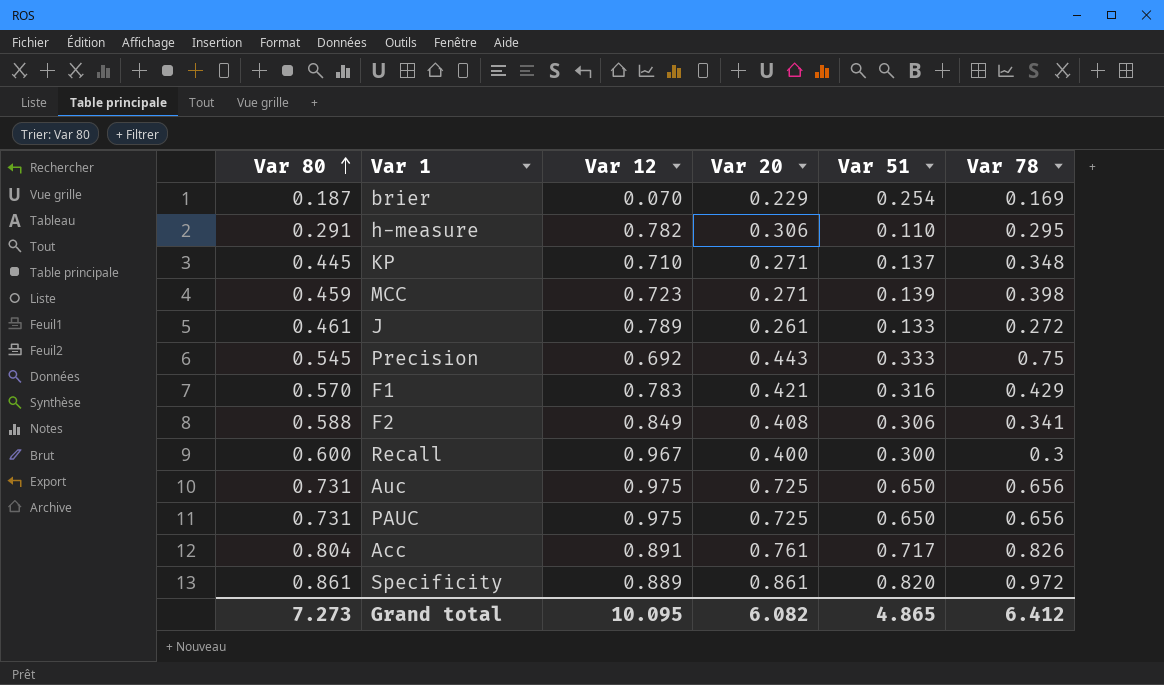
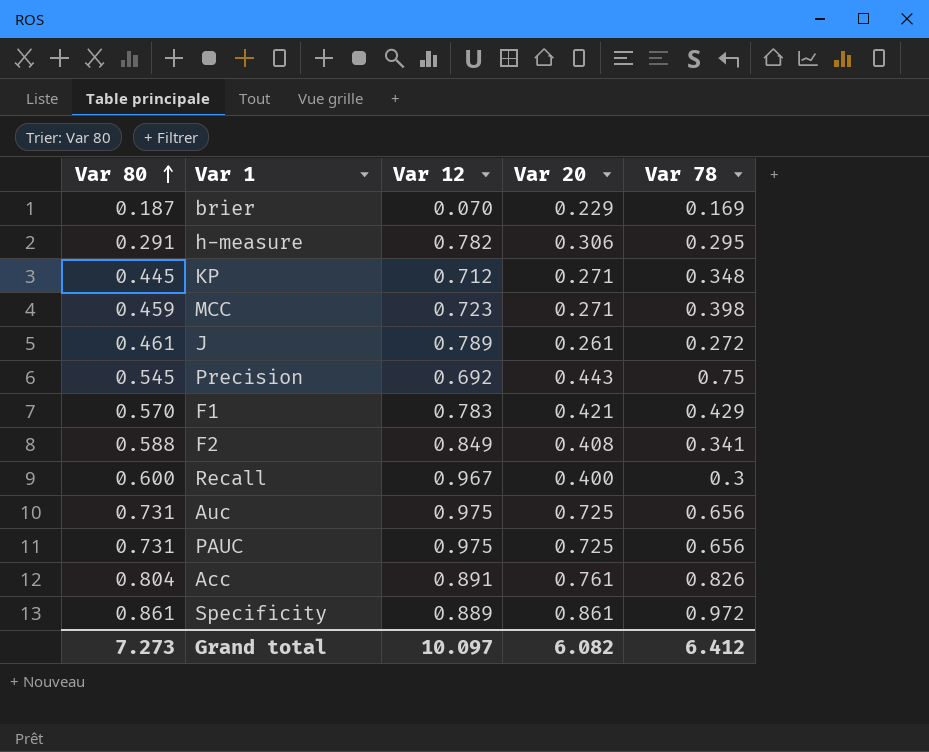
column Var 51 | position: 5 -> none
KP | Var 12: 0.710 -> 0.712
Grand total | Var 12: 10.095 -> 10.097

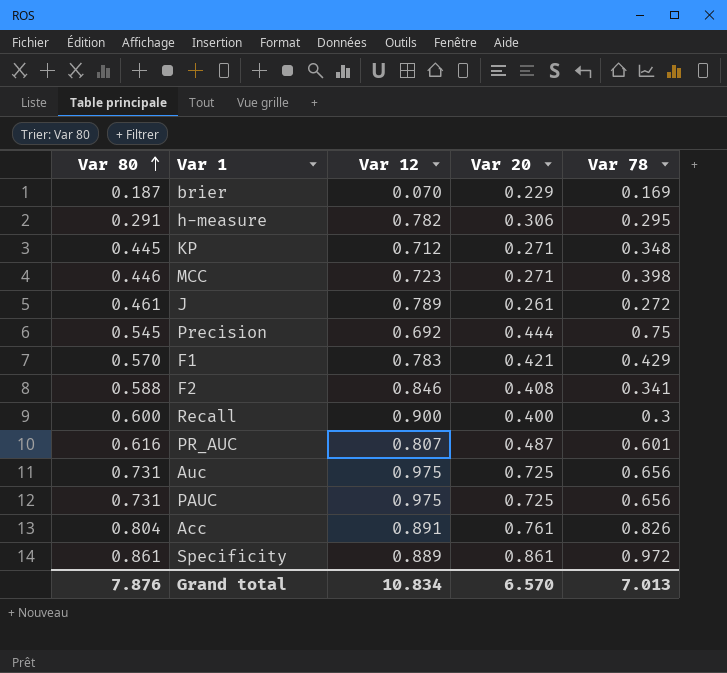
MCC | Var 80: 0.459 -> 0.446
Precision | Var 20: 0.443 -> 0.444
F2 | Var 12: 0.849 -> 0.846
Recall | Var 12: 0.967 -> 0.900
row PR_AUC: none -> 0.616 | 0.807 | 0.487 | 0.601
Grand total | Var 80: 7.273 -> 7.876
Grand total | Var 12: 10.097 -> 10.834
Grand total | Var 20: 6.082 -> 6.570
Grand total | Var 78: 6.412 -> 7.013

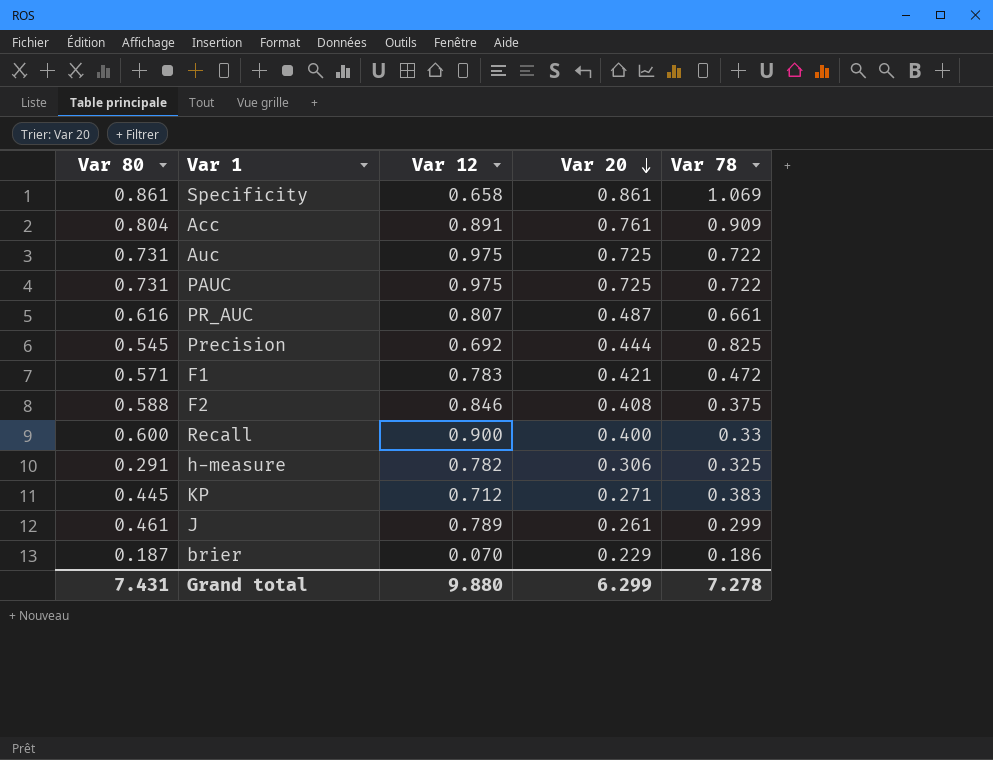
row order: Var 80 ascending -> Var 20 descending
row MCC: 0.446 | 0.723 | 0.271 | 0.398 -> none
Specificity | Var 12: 0.889 -> 0.658
Specificity | Var 78: 0.972 -> 1.069
Acc | Var 78: 0.826 -> 0.909
Auc | Var 78: 0.656 -> 0.722
PAUC | Var 78: 0.656 -> 0.722
PR_AUC | Var 78: 0.601 -> 0.661
Precision | Var 78: 0.75 -> 0.825
F1 | Var 80: 0.570 -> 0.571
F1 | Var 78: 0.429 -> 0.472
F2 | Var 78: 0.341 -> 0.375
Recall | Var 78: 0.3 -> 0.33
h-measure | Var 78: 0.295 -> 0.325
KP | Var 78: 0.348 -> 0.383
J | Var 78: 0.272 -> 0.299
brier | Var 78: 0.169 -> 0.186
Grand total | Var 80: 7.876 -> 7.431
Grand total | Var 12: 10.834 -> 9.880
Grand total | Var 20: 6.570 -> 6.299
Grand total | Var 78: 7.013 -> 7.278

